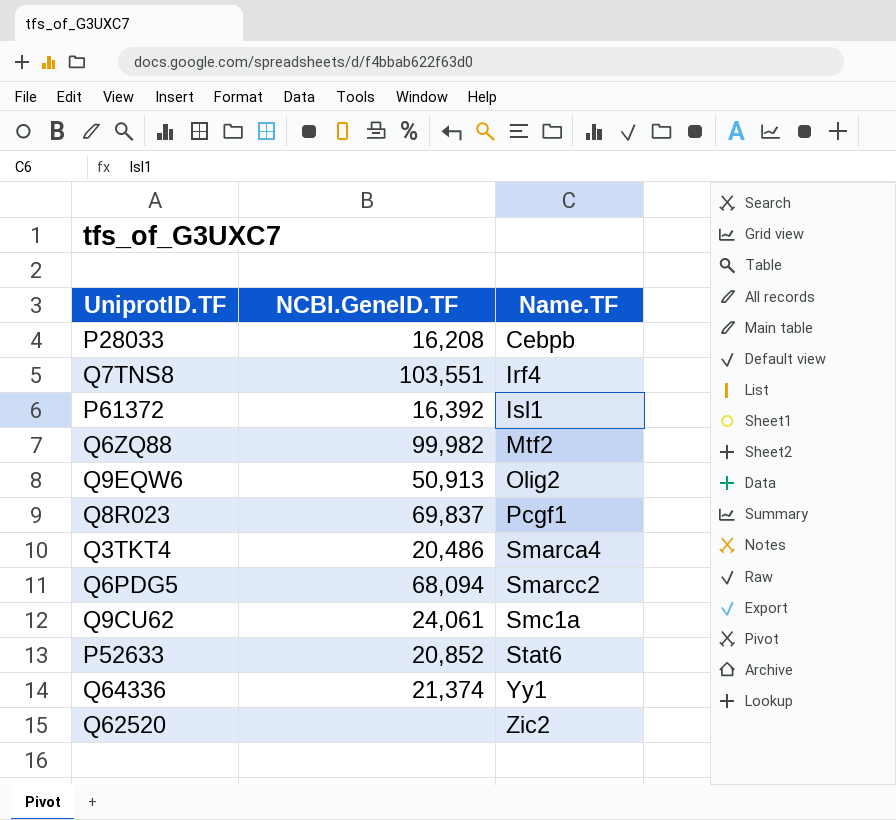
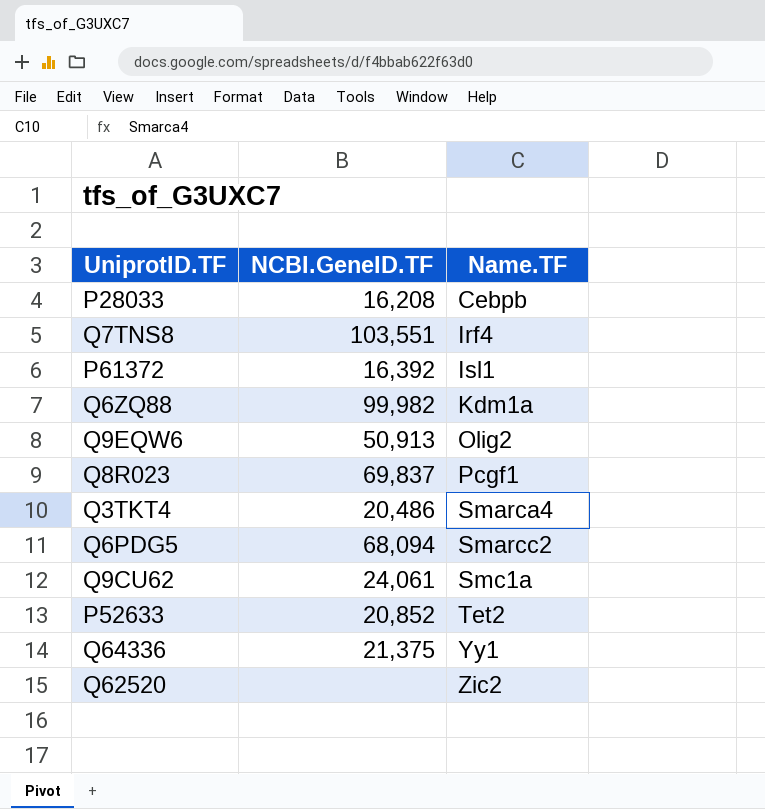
Q6ZQ88 | Name.TF: Mtf2 -> Kdm1a
P52633 | Name.TF: Stat6 -> Tet2
Q64336 | NCBI.GeneID.TF: 21,374 -> 21,375

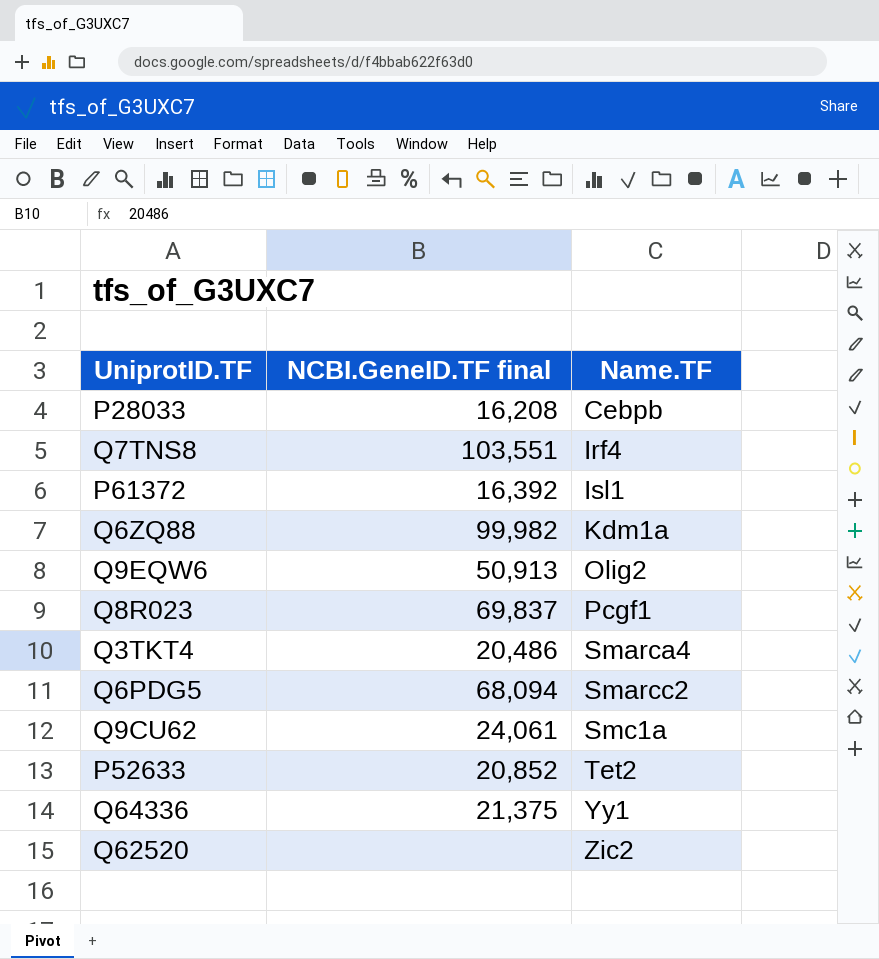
column name: NCBI.GeneID.TF -> NCBI.GeneID.TF final

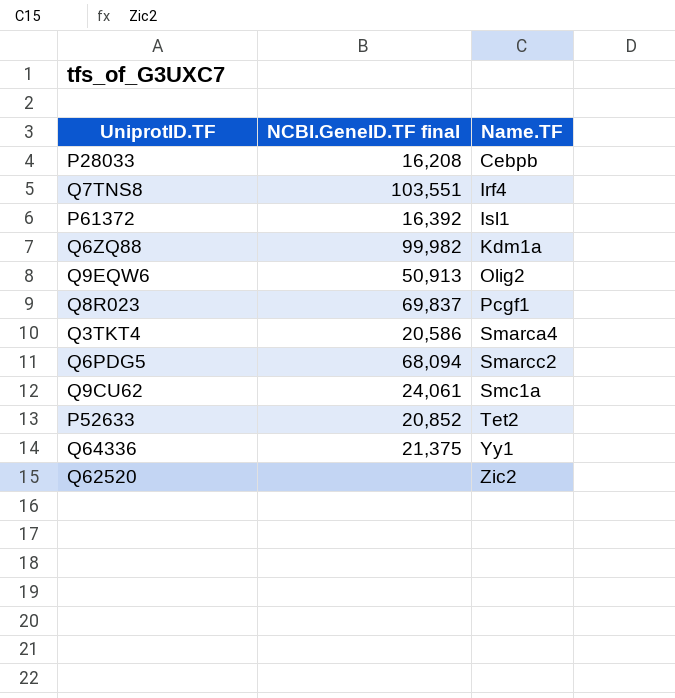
Q3TKT4 | NCBI.GeneID.TF final: 20,486 -> 20,586

